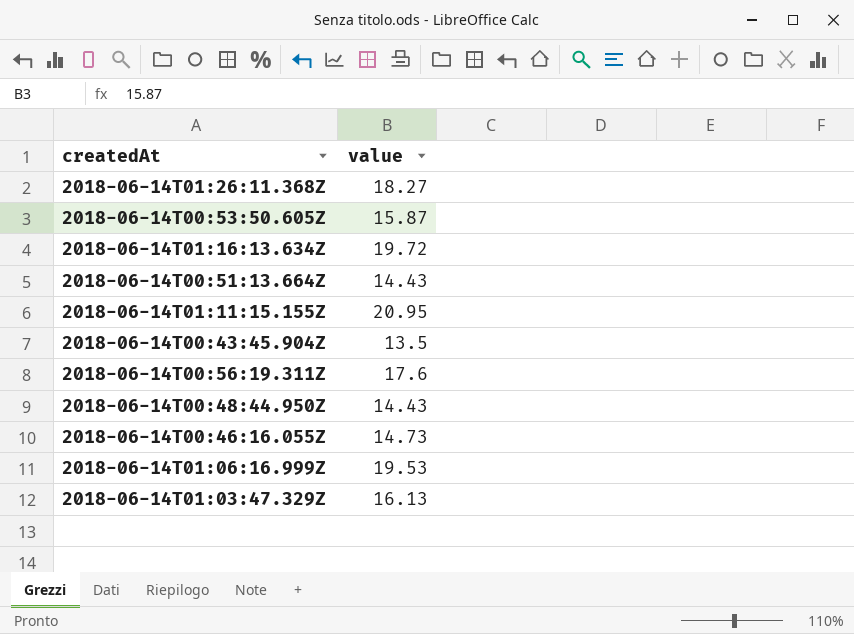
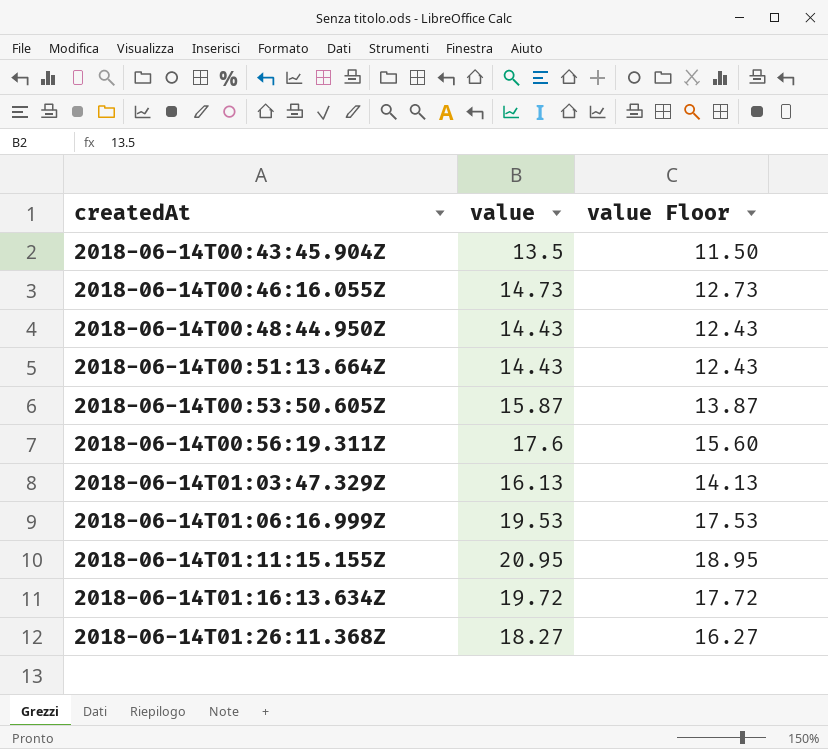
row order: none -> createdAt ascending
column value Floor | formula: none -> [value] - 2

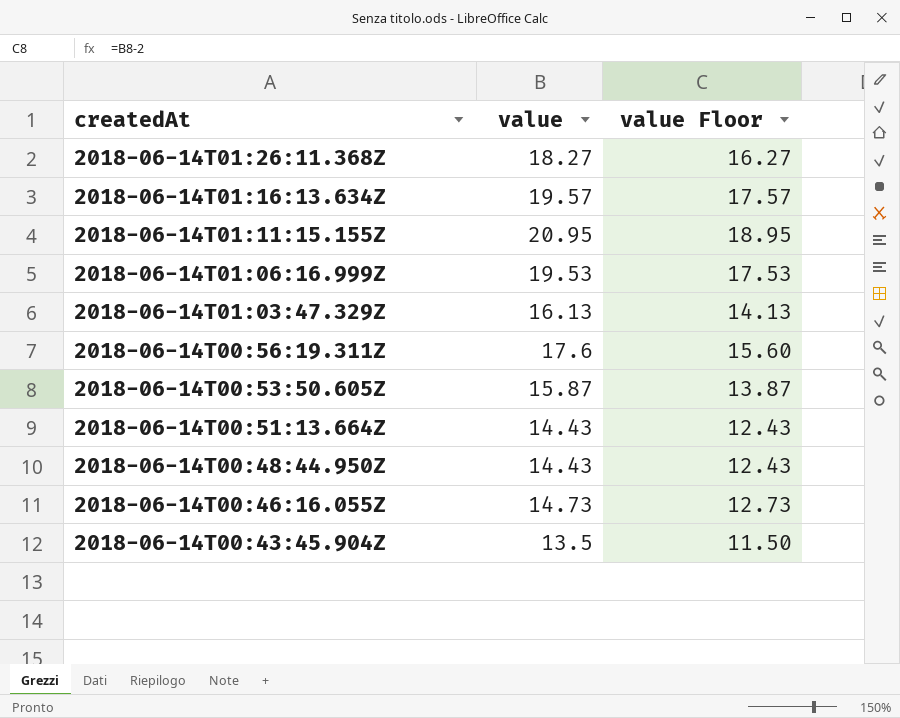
row order: createdAt ascending -> createdAt descending
2018-06-14T01:16:13.634Z | value: 19.72 -> 19.57
2018-06-14T01:16:13.634Z | value Floor: 17.72 -> 17.57

